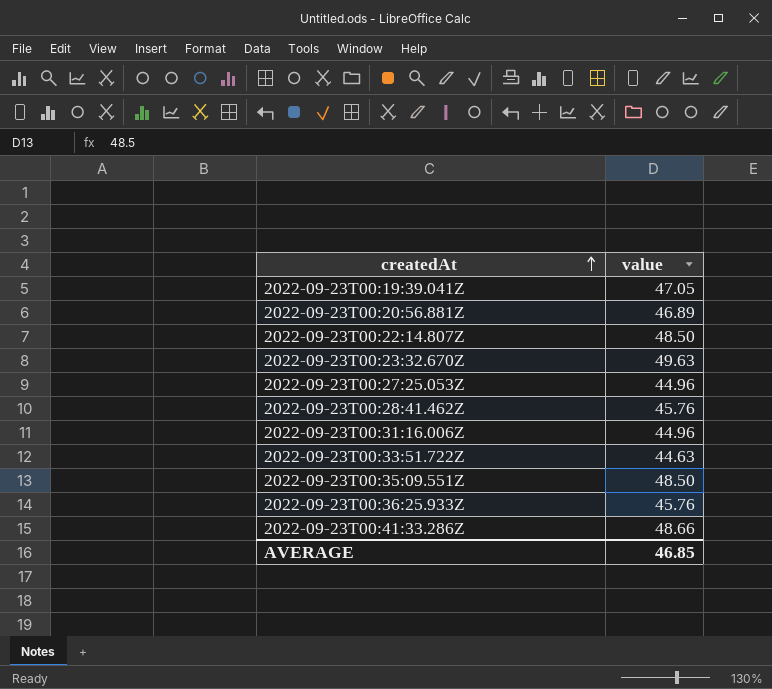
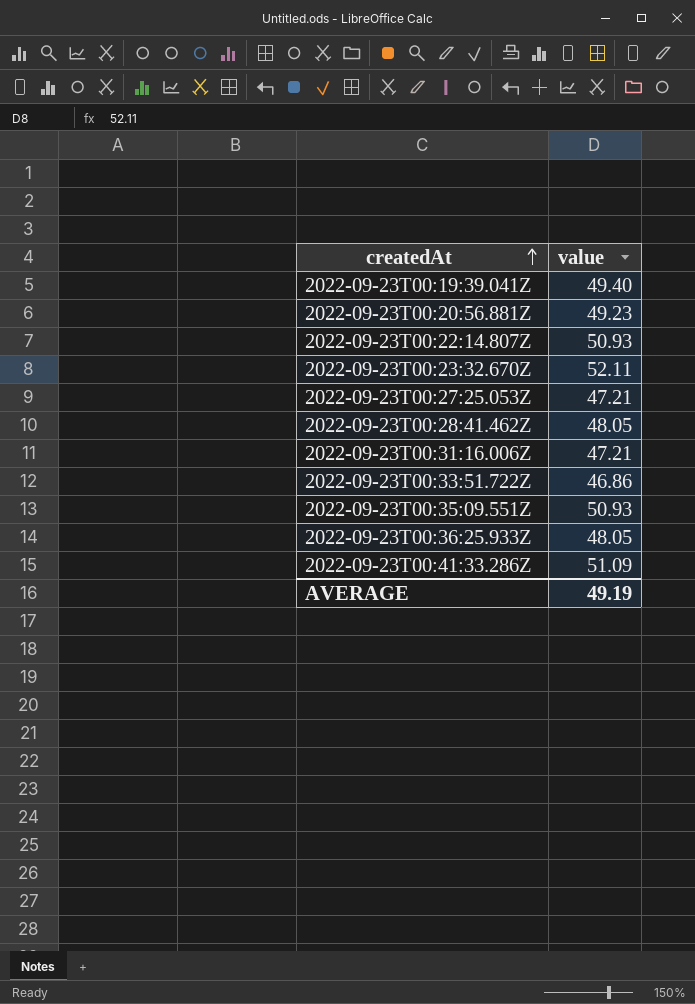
2022-09-23T00:19:39.041Z | value: 47.05 -> 49.40
2022-09-23T00:20:56.881Z | value: 46.89 -> 49.23
2022-09-23T00:22:14.807Z | value: 48.50 -> 50.93
2022-09-23T00:23:32.670Z | value: 49.63 -> 52.11
2022-09-23T00:27:25.053Z | value: 44.96 -> 47.21
2022-09-23T00:28:41.462Z | value: 45.76 -> 48.05
2022-09-23T00:31:16.006Z | value: 44.96 -> 47.21
2022-09-23T00:33:51.722Z | value: 44.63 -> 46.86
2022-09-23T00:35:09.551Z | value: 48.50 -> 50.93
2022-09-23T00:36:25.933Z | value: 45.76 -> 48.05
2022-09-23T00:41:33.286Z | value: 48.66 -> 51.09
AVERAGE | value: 46.85 -> 49.19

